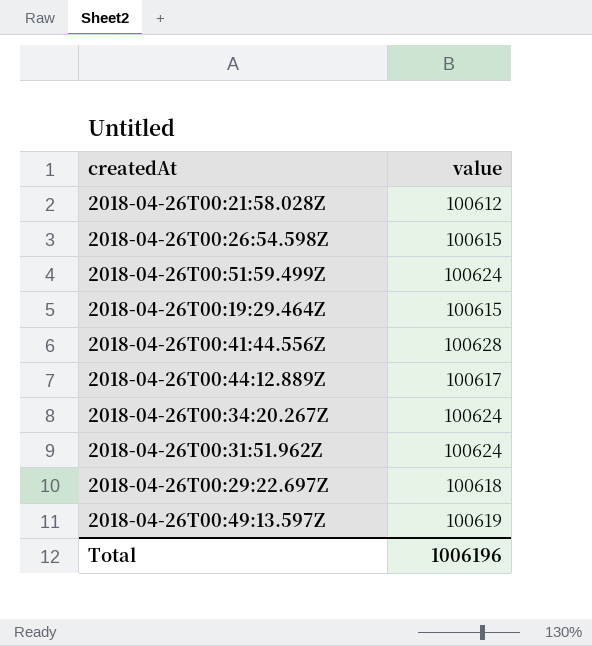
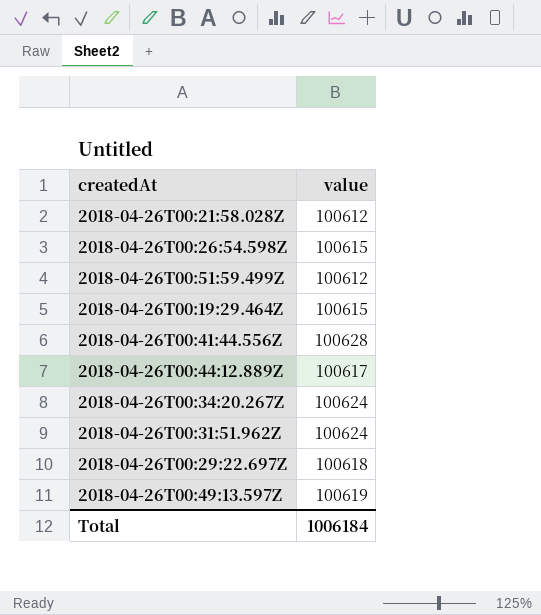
2018-04-26T00:51:59.499Z | value: 100624 -> 100612
Total | value: 1006196 -> 1006184

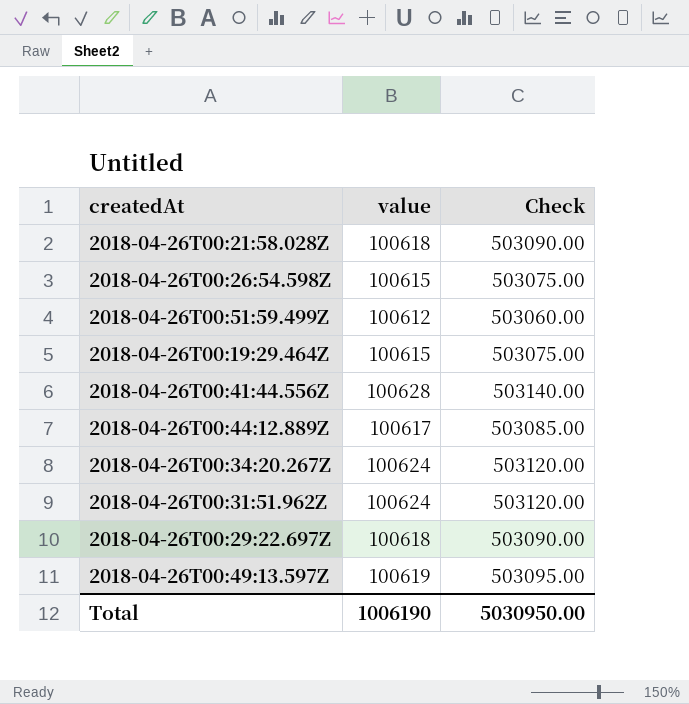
column Check | formula: none -> [value] * 5
2018-04-26T00:21:58.028Z | value: 100612 -> 100618
Total | value: 1006184 -> 1006190

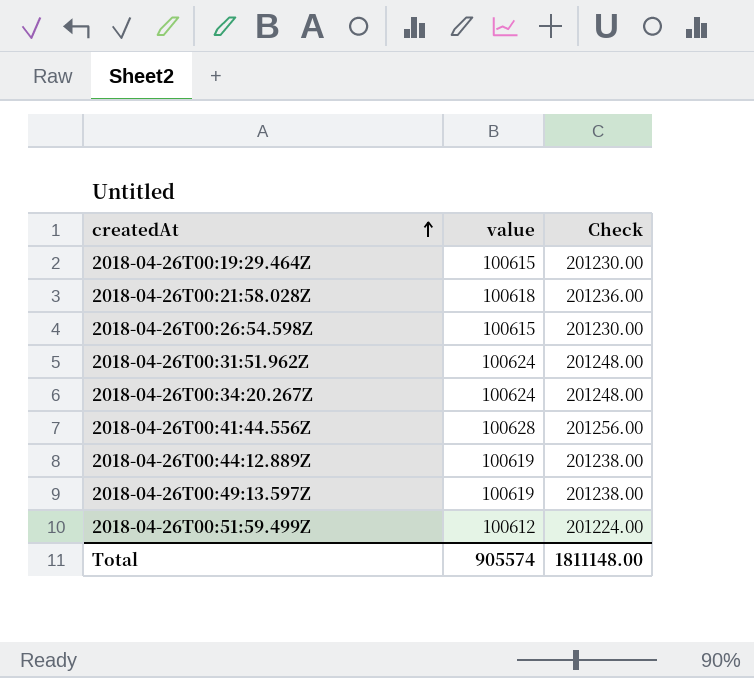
row order: none -> createdAt ascending
column Check | formula: [value] * 5 -> [value] * 2
row 2018-04-26T00:29:22.697Z: 100618 | 503090.00 -> none
2018-04-26T00:44:12.889Z | value: 100617 -> 100619
Total | value: 1006190 -> 905574
Total | Check: 5030950.00 -> 1811148.00

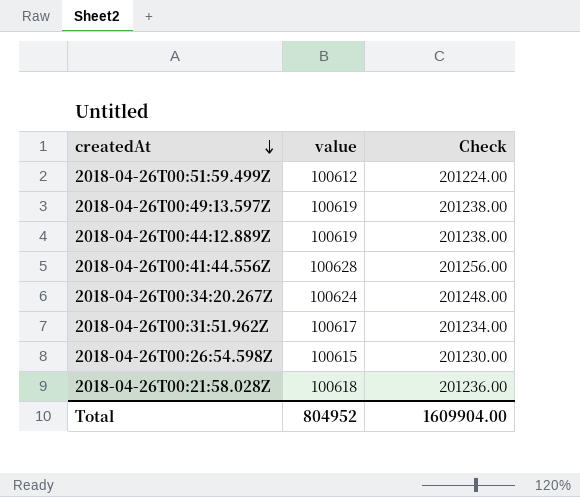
row order: createdAt ascending -> createdAt descending
row 2018-04-26T00:19:29.464Z: 100615 | 201230.00 -> none
2018-04-26T00:31:51.962Z | value: 100624 -> 100617
2018-04-26T00:31:51.962Z | Check: 201248.00 -> 201234.00
Total | value: 905574 -> 804952
Total | Check: 1811148.00 -> 1609904.00

